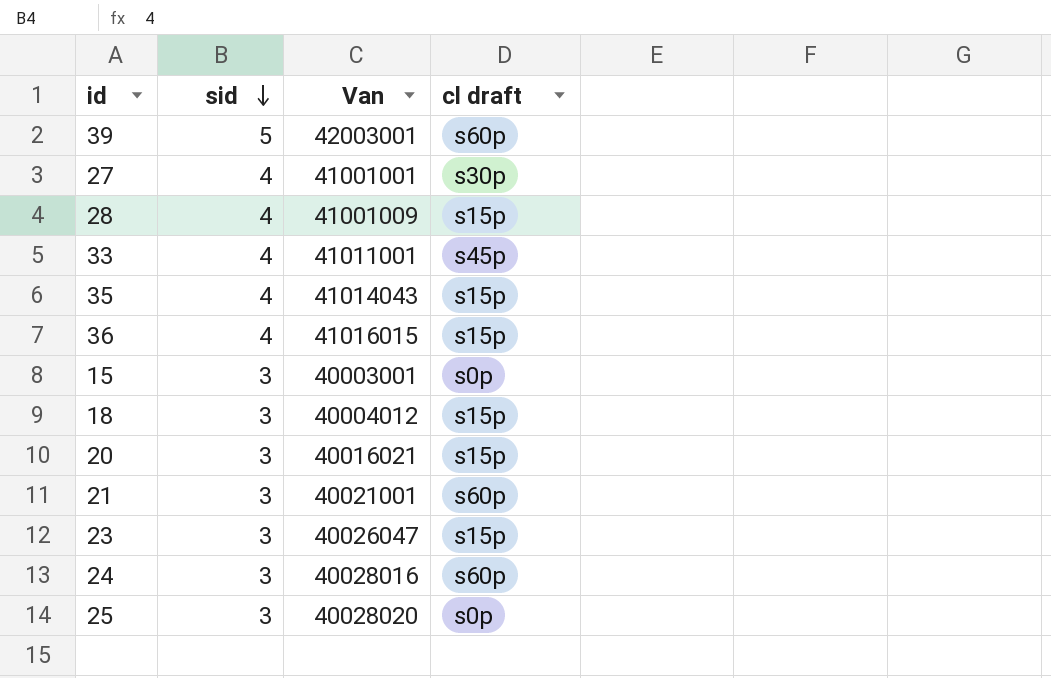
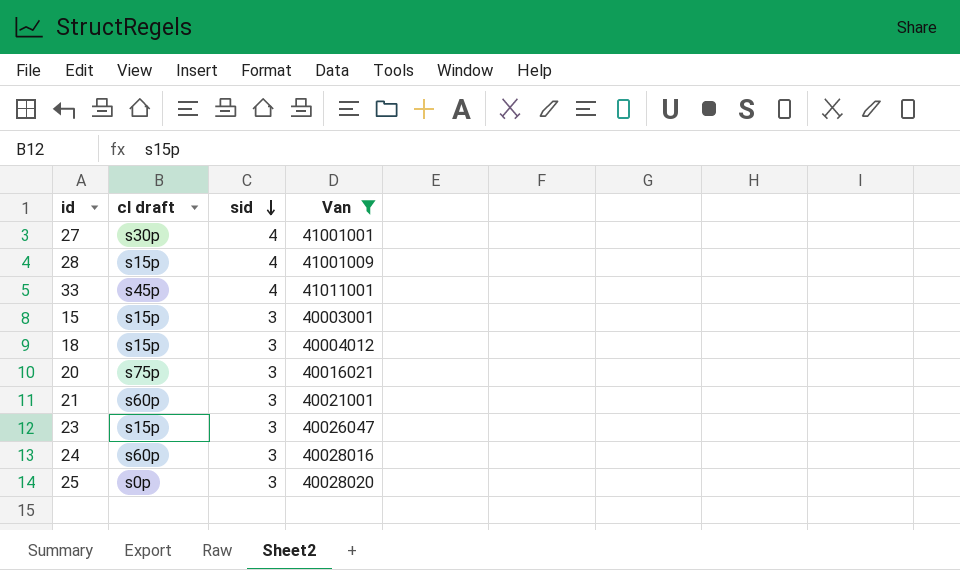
filter: none -> Van <= 41011001
column cl draft | position: 4 -> 2
15 | cl draft: s0p -> s15p
20 | cl draft: s15p -> s75p

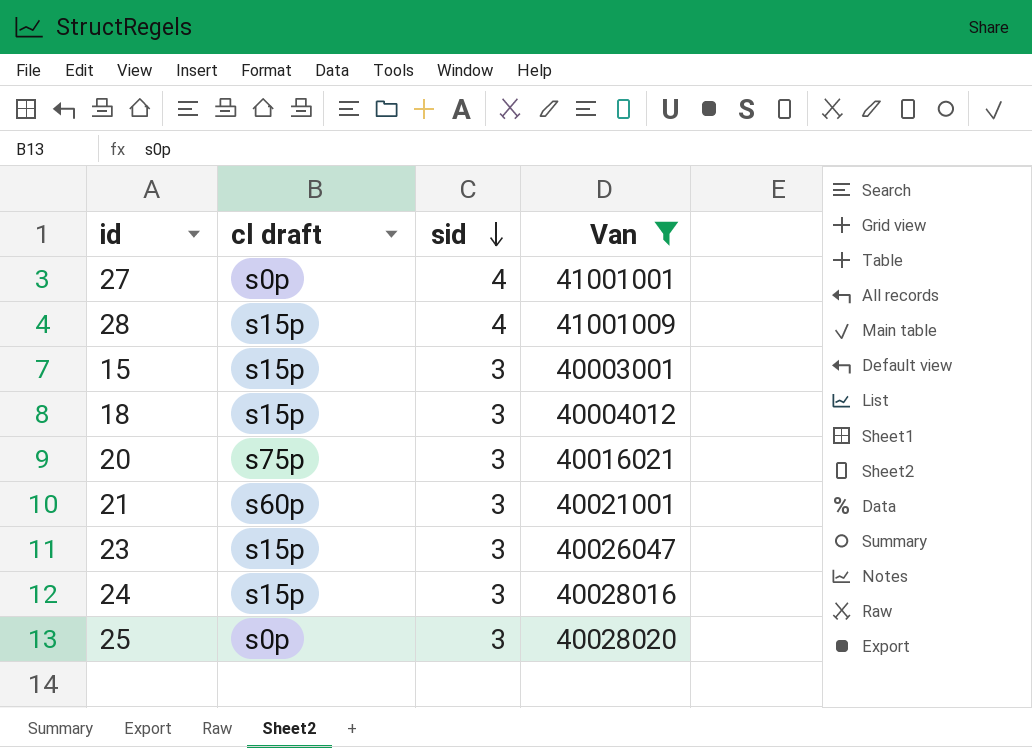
row 33: s45p | 4 | 41011001 -> none
27 | cl draft: s30p -> s0p
24 | cl draft: s60p -> s15p

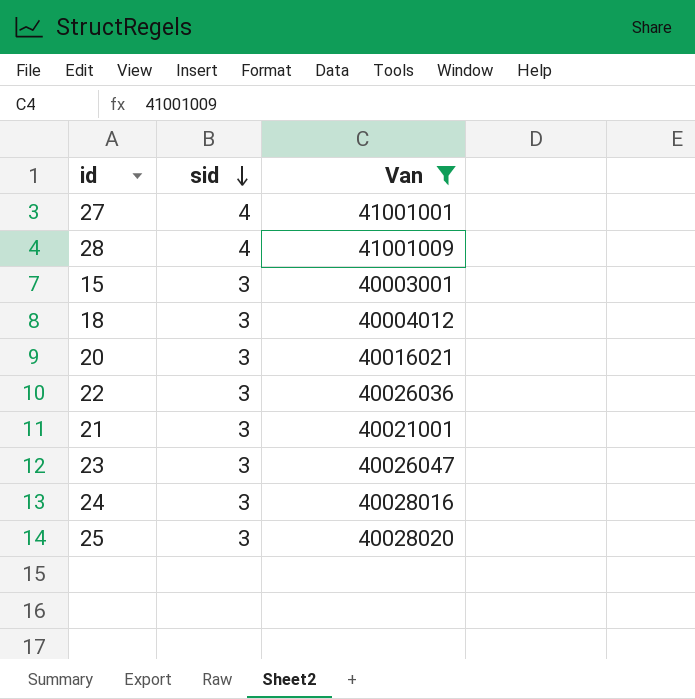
column cl draft | position: 2 -> none
row 22: none -> 3 | 40026036

